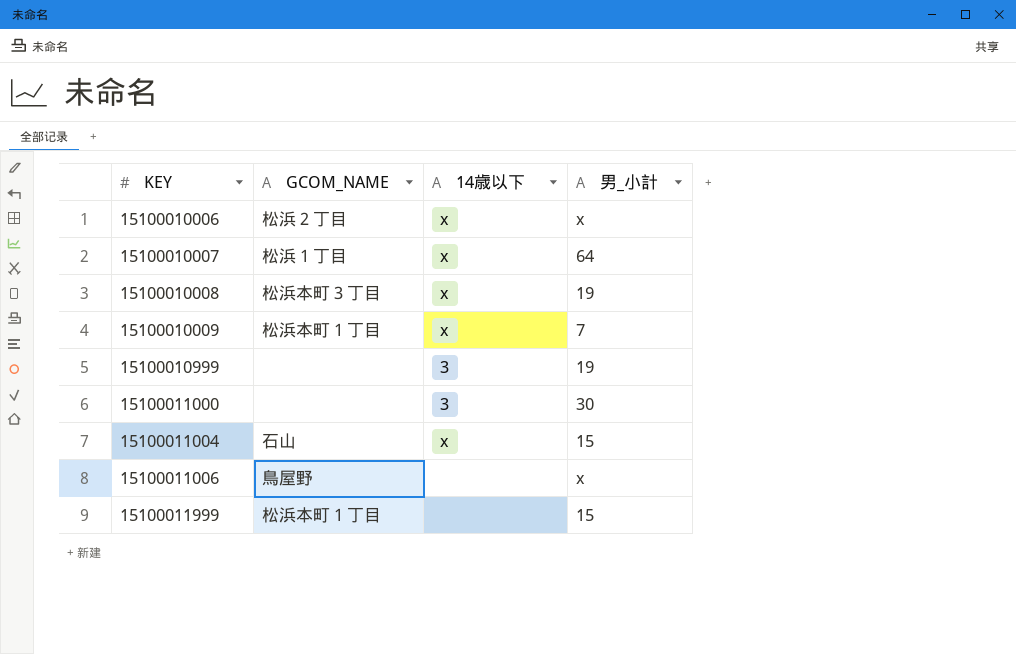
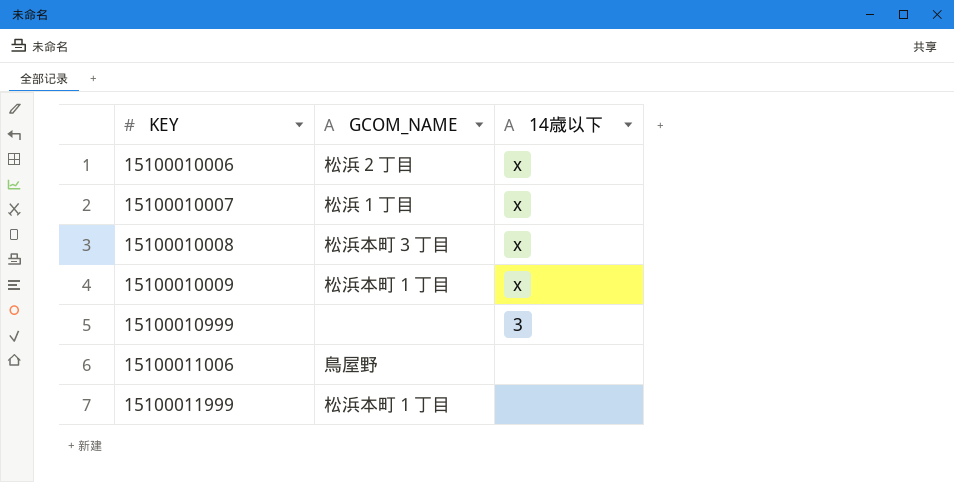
column 男_小計 | position: 4 -> none
row 15100011000: none | 3 | 30 -> none
row 15100011004: 石山 | x | 15 -> none

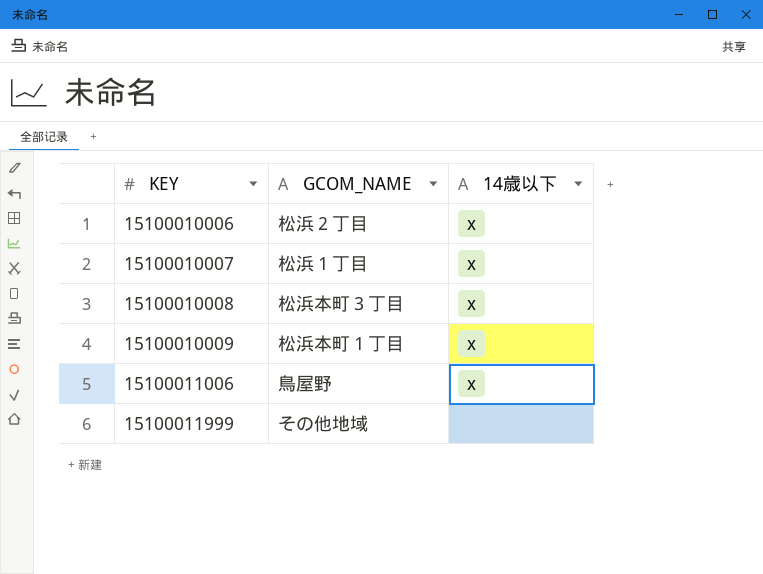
row 15100010999: none | 3 -> none
15100011006 | 14歳以下: none -> x
15100011999 | GCOM_NAME: 松浜本町１丁目 -> その他地域

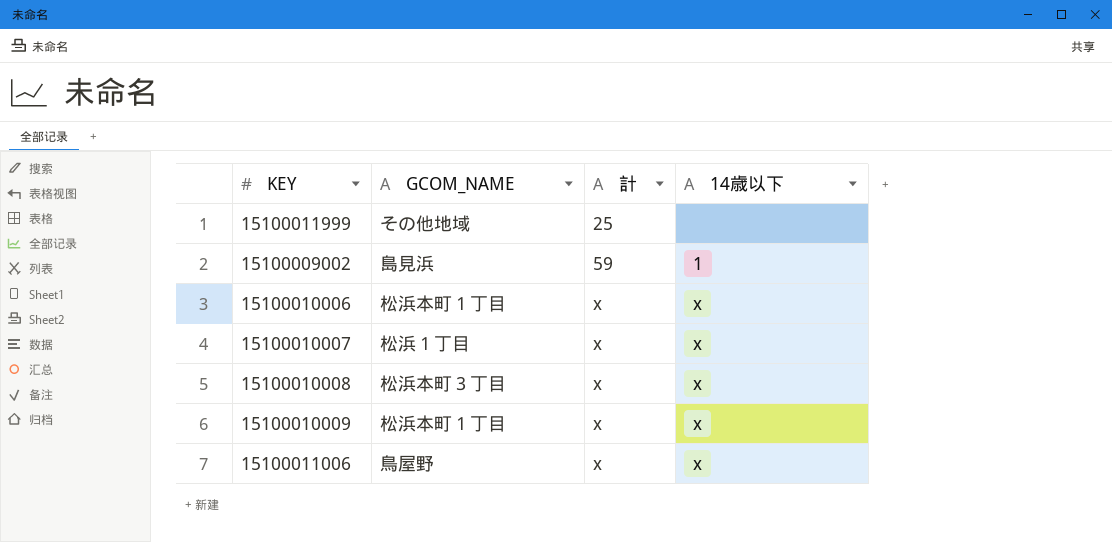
row order: KEY ascending -> 計 ascending
column 計 | position: none -> 3
row 15100009002: none -> 島見浜 | 59 | 1
15100010006 | GCOM_NAME: 松浜２丁目 -> 松浜本町１丁目

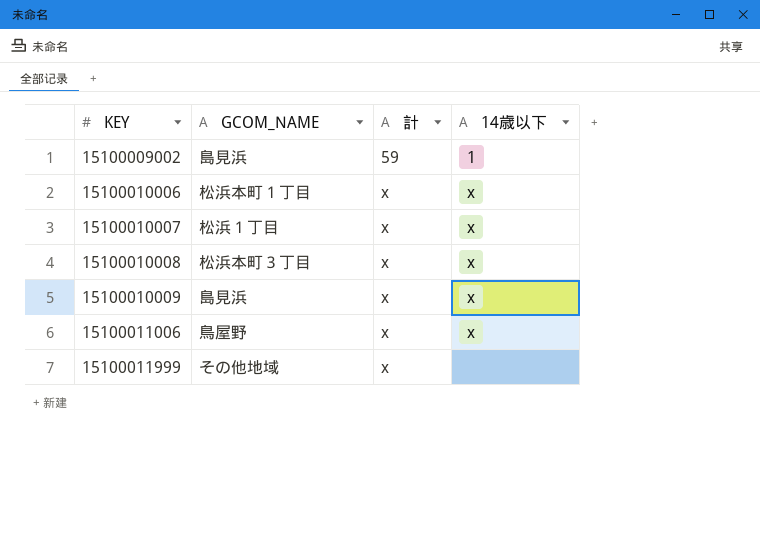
row order: 計 ascending -> KEY ascending
15100010009 | GCOM_NAME: 松浜本町１丁目 -> 島見浜
15100011999 | 計: 25 -> x

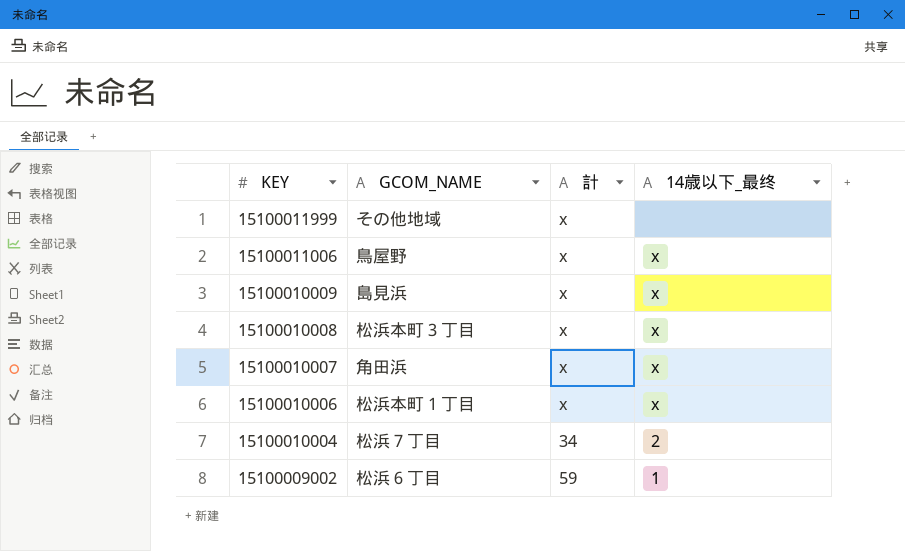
row order: KEY ascending -> KEY descending
column name: 14歳以下 -> 14歳以下_最终
15100010007 | GCOM_NAME: 松浜１丁目 -> 角田浜
row 15100010004: none -> 松浜７丁目 | 34 | 2
15100009002 | GCOM_NAME: 島見浜 -> 松浜６丁目

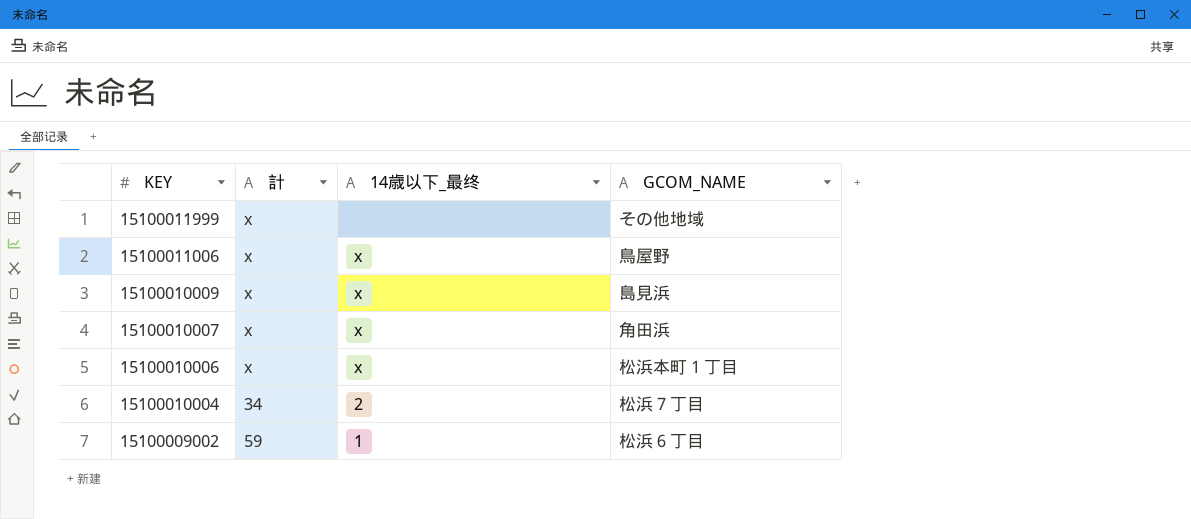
column GCOM_NAME | position: 2 -> 4
row 15100010008: 松浜本町３丁目 | x | x -> none

